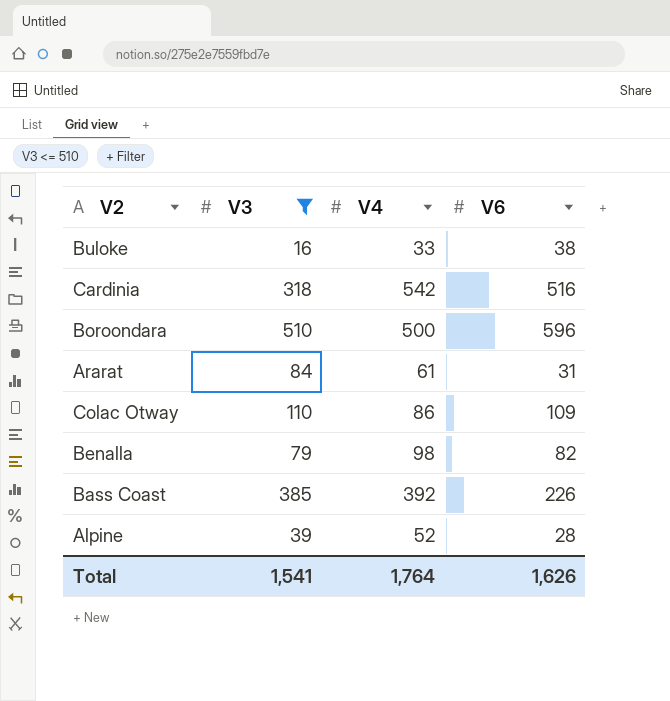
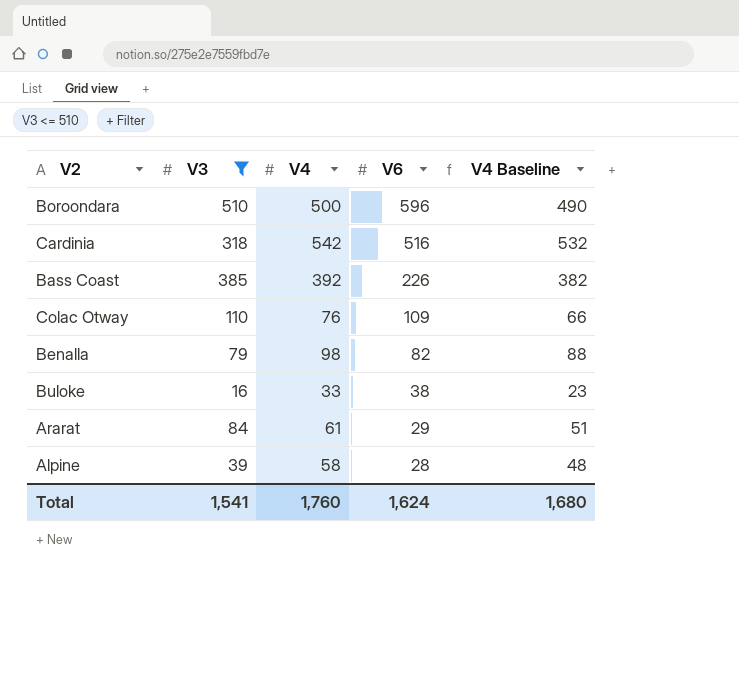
row order: none -> V6 descending
column V4 Baseline | formula: none -> [V4] - 10
Colac Otway | V4: 86 -> 76
Ararat | V6: 31 -> 29
Alpine | V4: 52 -> 58
Total | V4: 1,764 -> 1,760
Total | V6: 1,626 -> 1,624

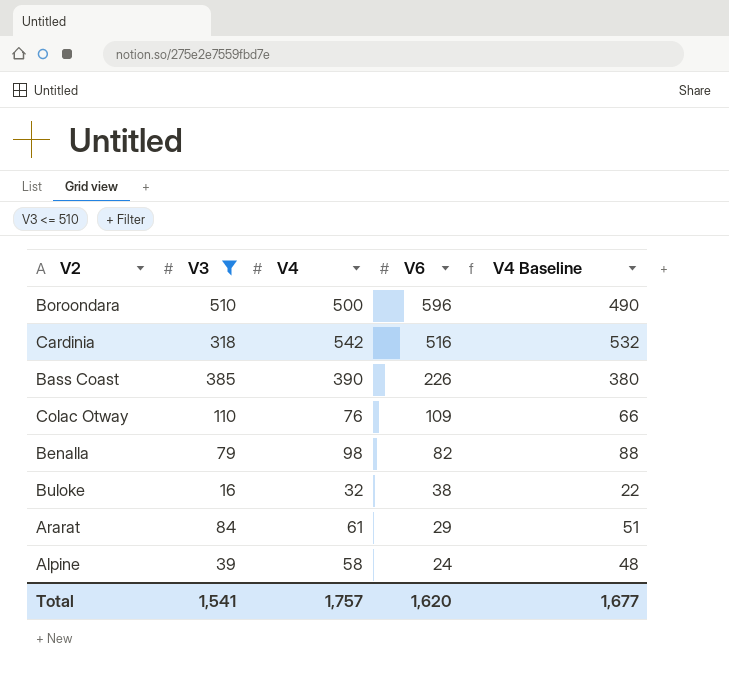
Bass Coast | V4: 392 -> 390
Bass Coast | V4 Baseline: 382 -> 380
Buloke | V4: 33 -> 32
Buloke | V4 Baseline: 23 -> 22
Alpine | V6: 28 -> 24
Total | V4: 1,760 -> 1,757
Total | V6: 1,624 -> 1,620
Total | V4 Baseline: 1,680 -> 1,677

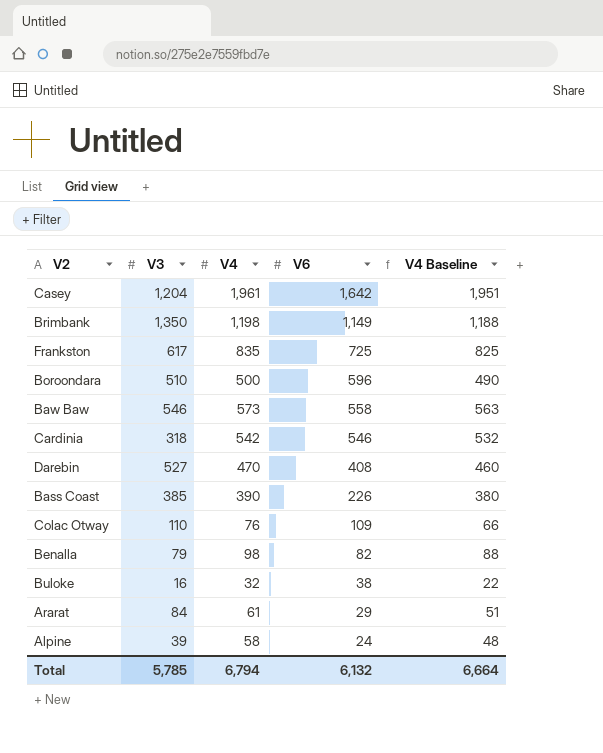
filter: V3 <= 510 -> none
Cardinia | V6: 516 -> 546
Total | V3: 1,541 -> 5,785
Total | V4: 1,757 -> 6,794
Total | V6: 1,620 -> 6,132
Total | V4 Baseline: 1,677 -> 6,664

